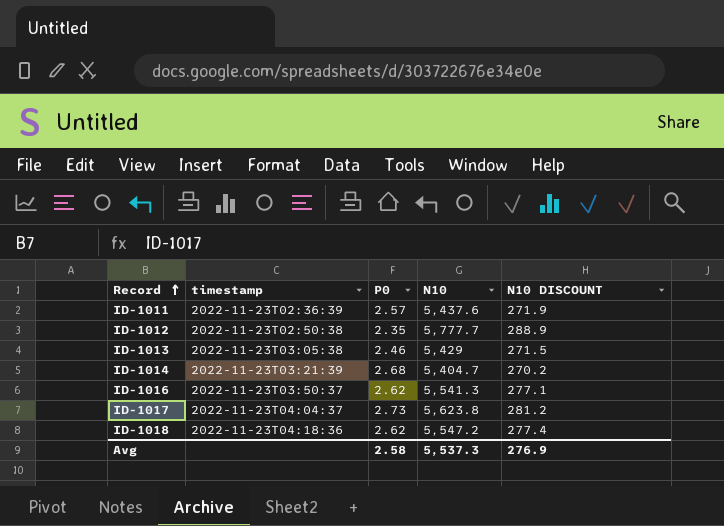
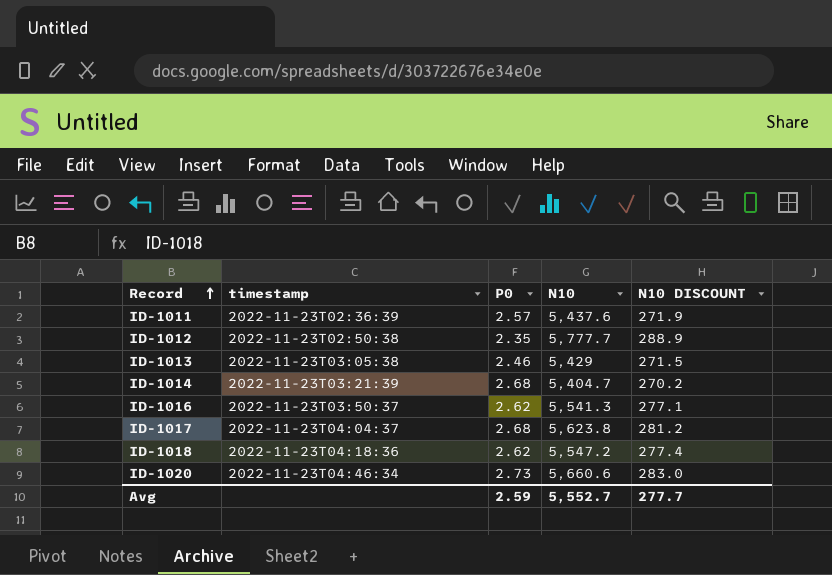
ID-1017 | P0: 2.73 -> 2.68
row ID-1020: none -> 2022-11-23T04:46:34 | 2.73 | 5,660.6 | 283.0
Avg | P0: 2.58 -> 2.59
Avg | N10: 5,537.3 -> 5,552.7
Avg | N10 DISCOUNT: 276.9 -> 277.7

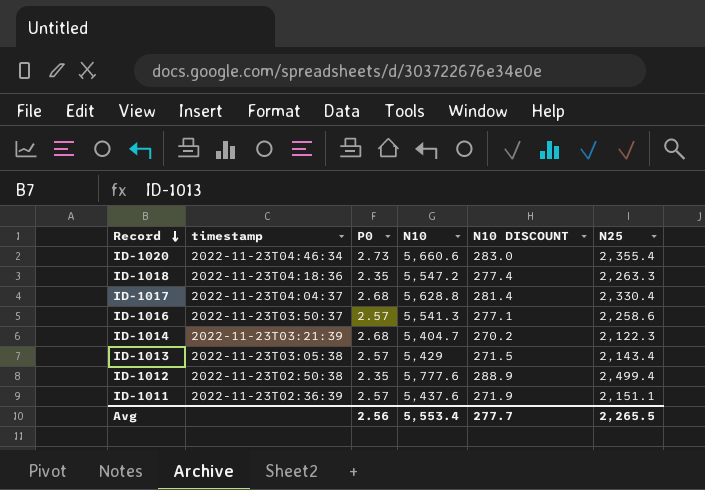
row order: Record ascending -> Record descending
column N25 | position: none -> 6
ID-1018 | P0: 2.62 -> 2.35
ID-1017 | N10: 5,623.8 -> 5,628.8
ID-1017 | N10 DISCOUNT: 281.2 -> 281.4
ID-1016 | P0: 2.62 -> 2.57
ID-1013 | P0: 2.46 -> 2.57
ID-1012 | N10: 5,777.7 -> 5,777.6
Avg | P0: 2.59 -> 2.56
Avg | N10: 5,552.7 -> 5,553.4

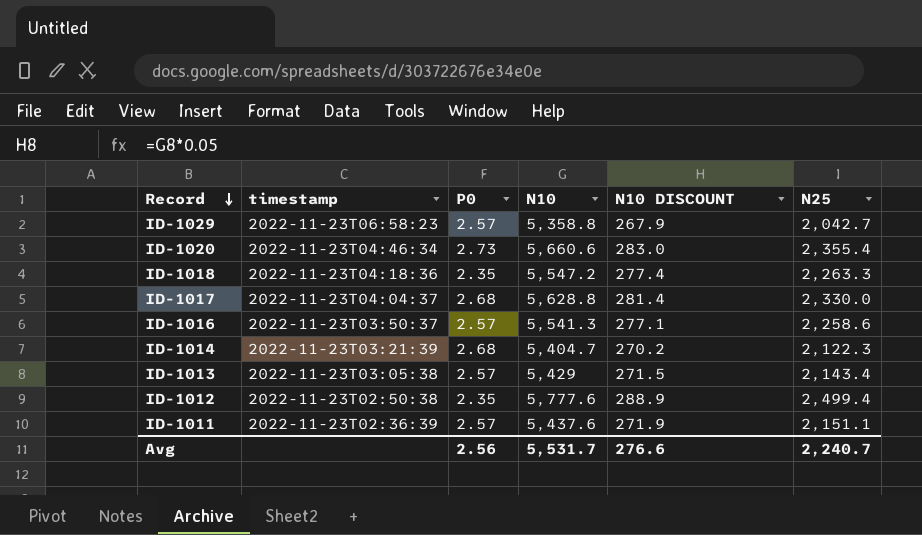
row ID-1029: none -> 2022-11-23T06:58:23 | 2.57 | 5,358.8 | 267.9 | 2,042.7
ID-1017 | N25: 2,330.4 -> 2,330.0
Avg | N10: 5,553.4 -> 5,531.7
Avg | N10 DISCOUNT: 277.7 -> 276.6
Avg | N25: 2,265.5 -> 2,240.7

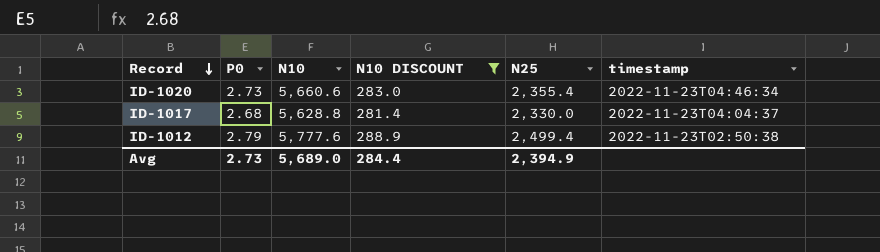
filter: none -> N10 DISCOUNT >= 281.4
column timestamp | position: 2 -> 6
ID-1012 | P0: 2.35 -> 2.79
Avg | P0: 2.56 -> 2.73
Avg | N10: 5,531.7 -> 5,689.0
Avg | N10 DISCOUNT: 276.6 -> 284.4
Avg | N25: 2,240.7 -> 2,394.9

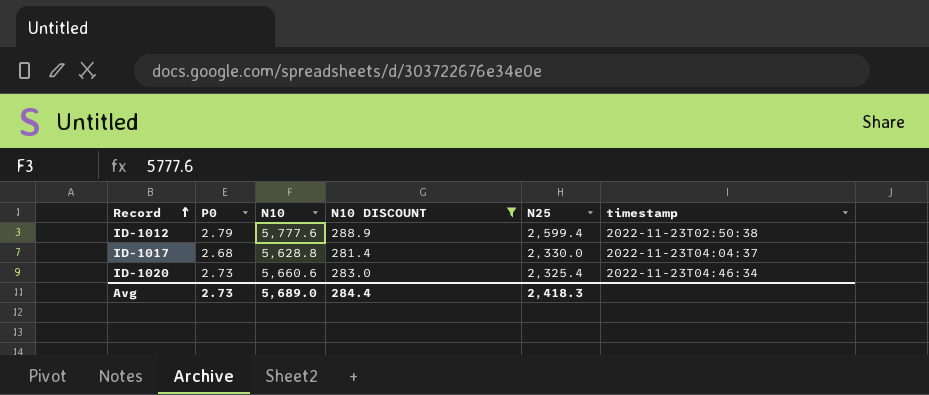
row order: Record descending -> Record ascending
ID-1012 | N25: 2,499.4 -> 2,599.4
ID-1020 | N25: 2,355.4 -> 2,325.4
Avg | N25: 2,394.9 -> 2,418.3

